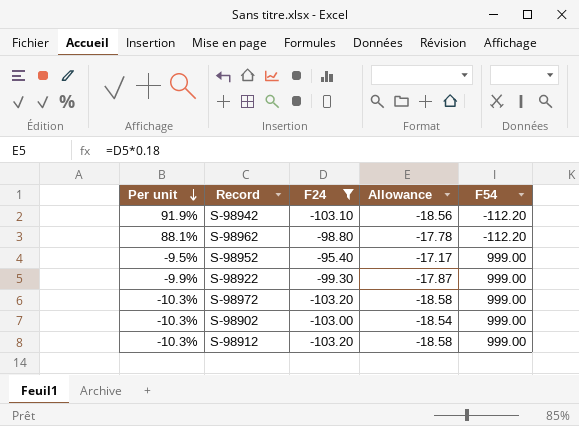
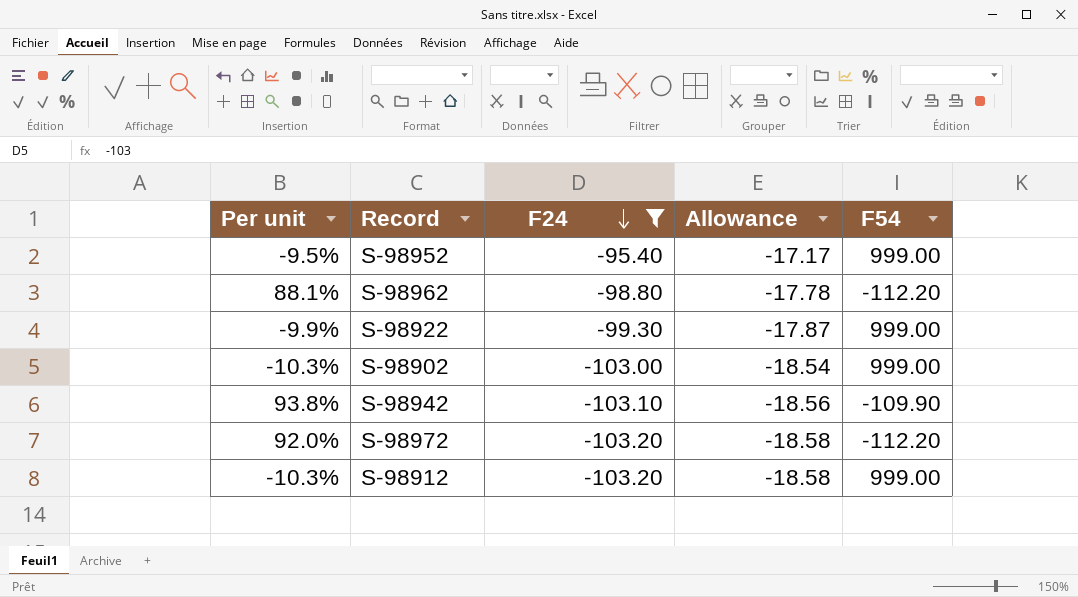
row order: Per unit descending -> F24 descending
S-98942 | Per unit: 91.9% -> 93.8%
S-98942 | F54: -112.20 -> -109.90
S-98972 | Per unit: -10.3% -> 92.0%
S-98972 | F54: 999.00 -> -112.20

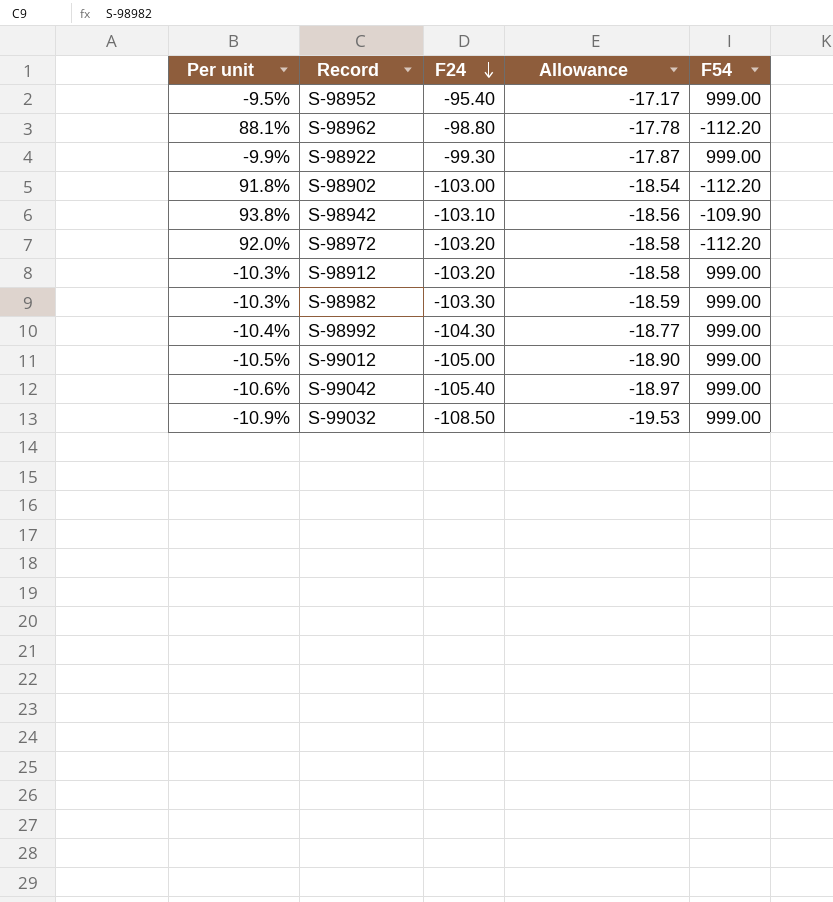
filter: F24 >= -103.20 -> none
S-98902 | Per unit: -10.3% -> 91.8%
S-98902 | F54: 999.00 -> -112.20

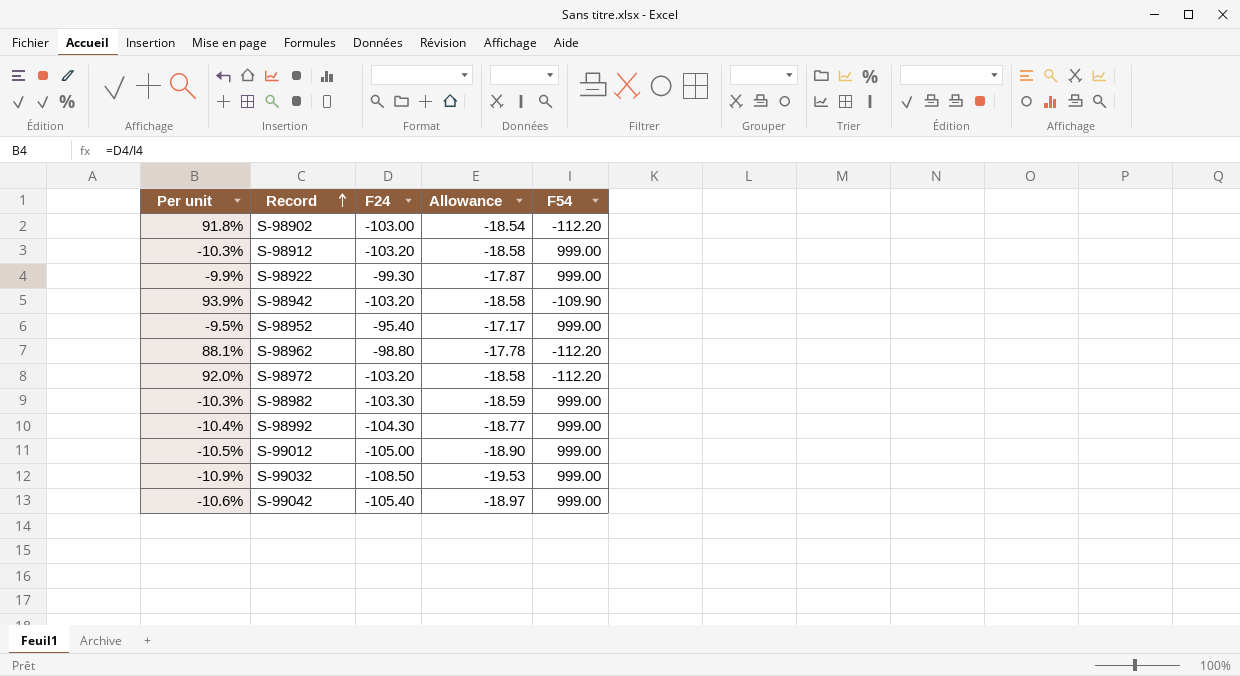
row order: F24 descending -> Record ascending
S-98942 | Per unit: 93.8% -> 93.9%
S-98942 | F24: -103.10 -> -103.20
S-98942 | Allowance: -18.56 -> -18.58

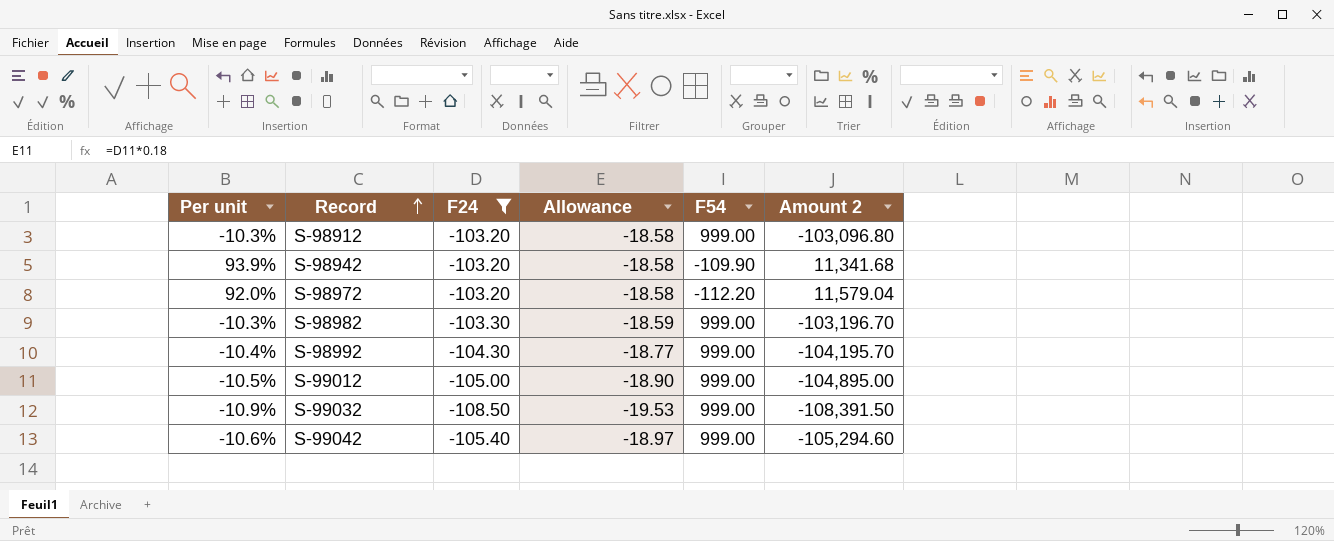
filter: none -> F24 <= -103.20
column Amount 2 | formula: none -> [F24] * [F54]

